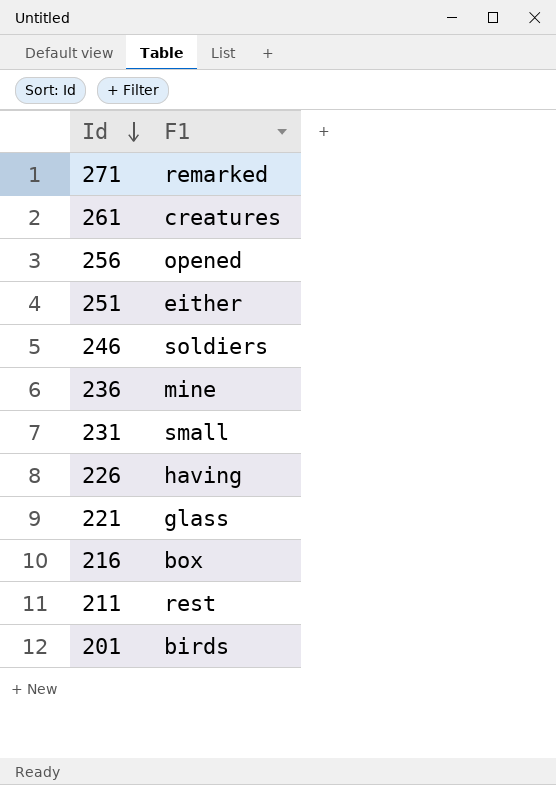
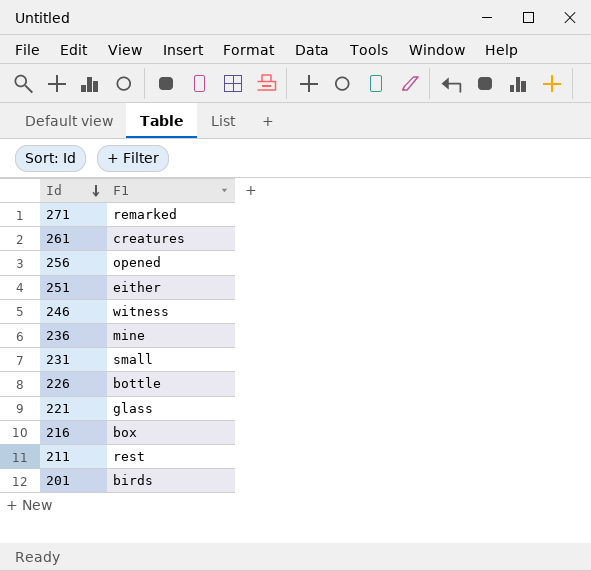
246 | F1: soldiers -> witness
226 | F1: having -> bottle

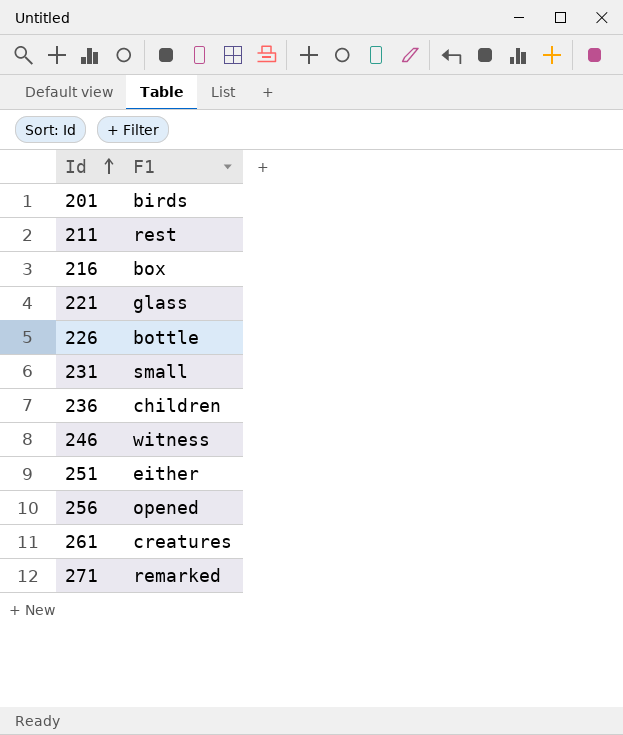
row order: Id descending -> Id ascending
236 | F1: mine -> children

